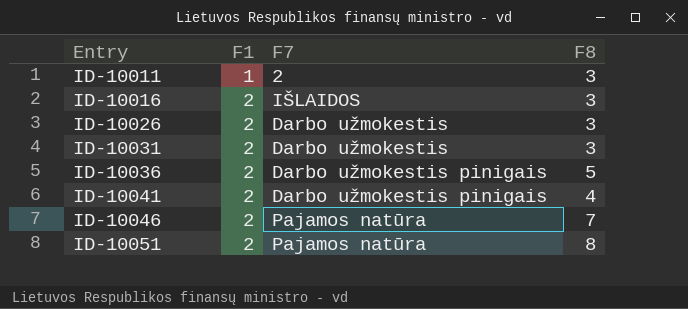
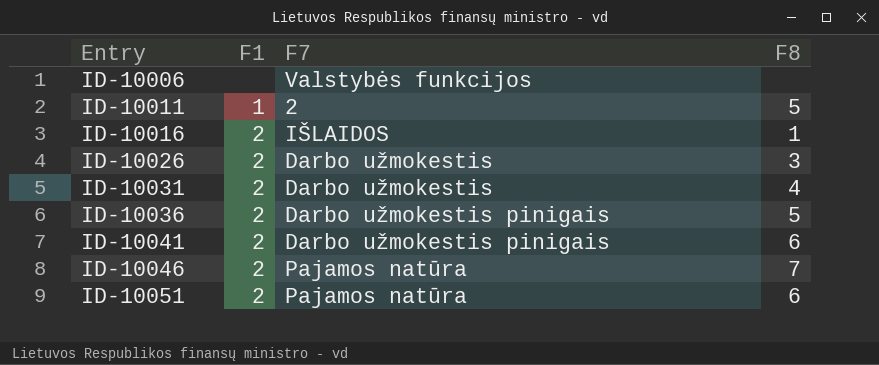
row ID-10006: none -> none | Valstybės funkcijos | none
ID-10011 | F8: 3 -> 5
ID-10016 | F8: 3 -> 1
ID-10031 | F8: 3 -> 4
ID-10041 | F8: 4 -> 6
ID-10051 | F8: 8 -> 6

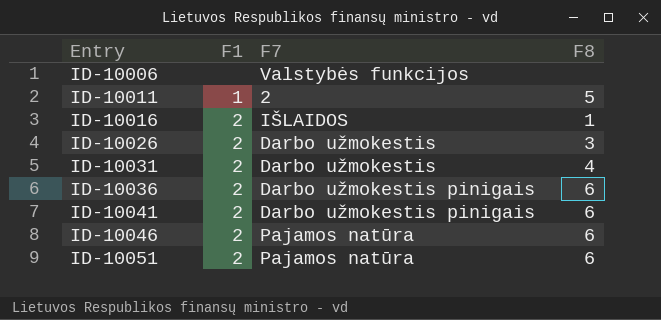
ID-10036 | F8: 5 -> 6
ID-10046 | F8: 7 -> 6

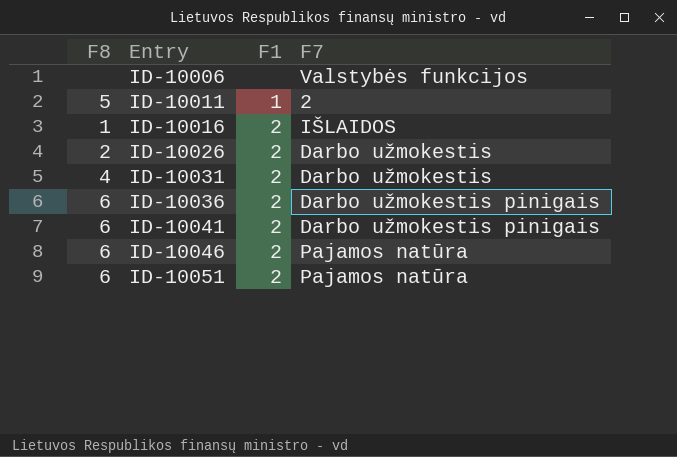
column F8 | position: 4 -> 1
ID-10026 | F8: 3 -> 2

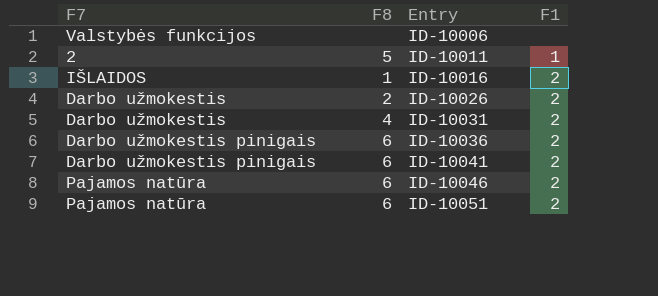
column F7 | position: 4 -> 1

